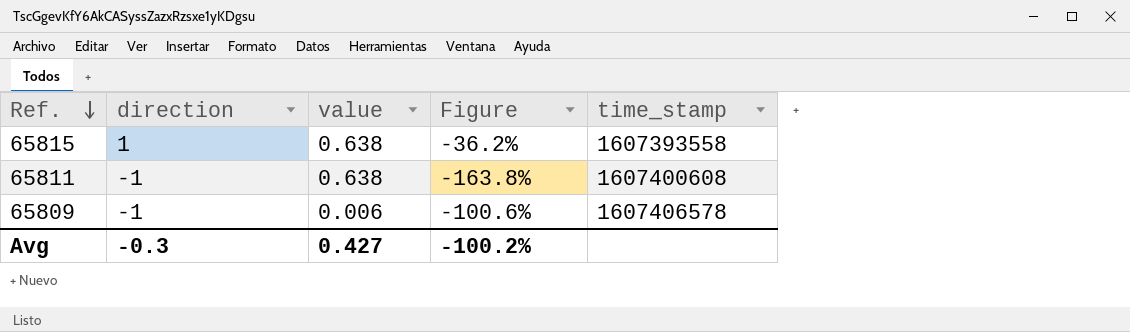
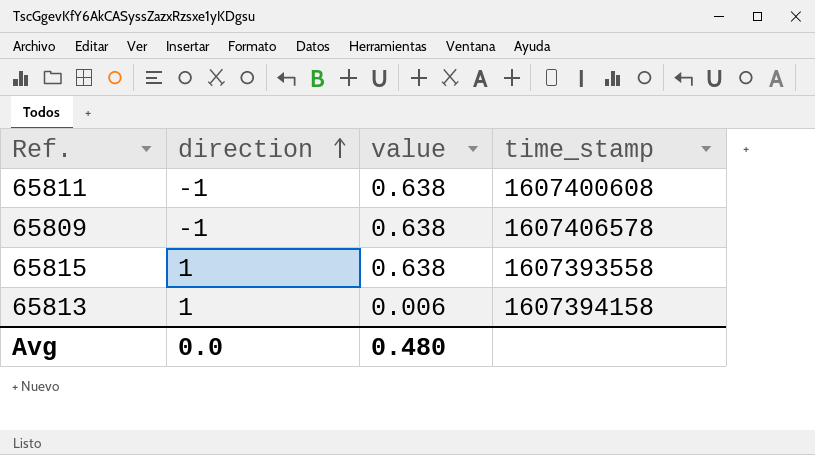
row order: Ref. descending -> direction ascending
column Figure | formula: ([value] - [direction]) / [direction] -> none
65809 | value: 0.006 -> 0.638
row 65813: none -> 1 | 0.006 | 1607394158
Avg | direction: -0.3 -> 0.0
Avg | value: 0.427 -> 0.480

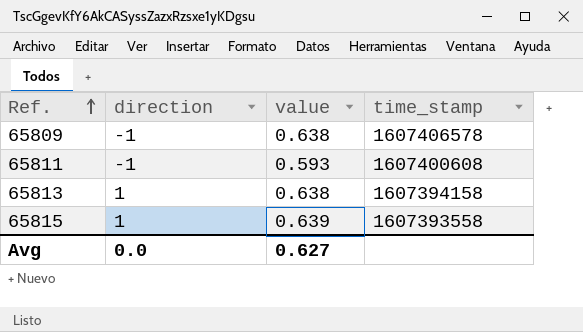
row order: direction ascending -> Ref. ascending
65811 | value: 0.638 -> 0.593
65813 | value: 0.006 -> 0.638
65815 | value: 0.638 -> 0.639
Avg | value: 0.480 -> 0.627

